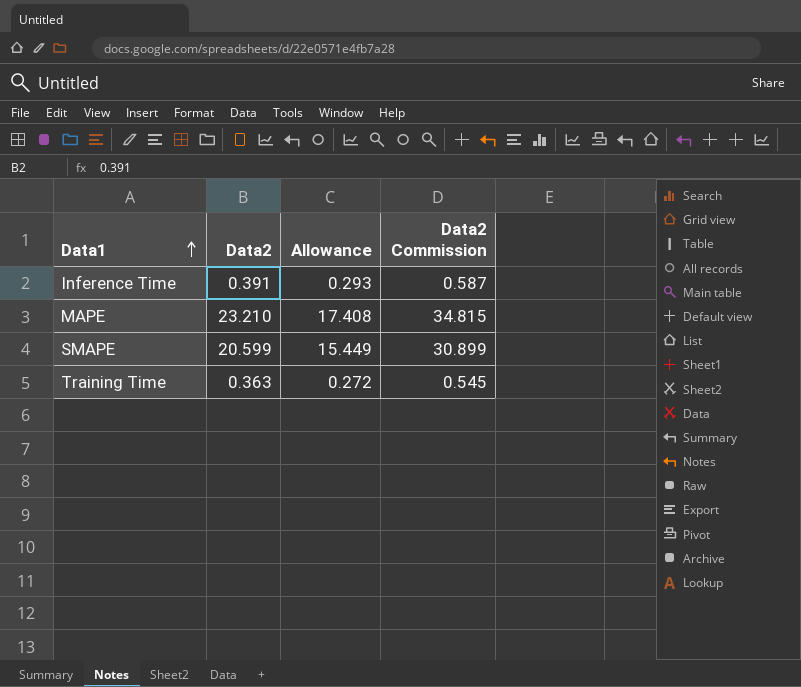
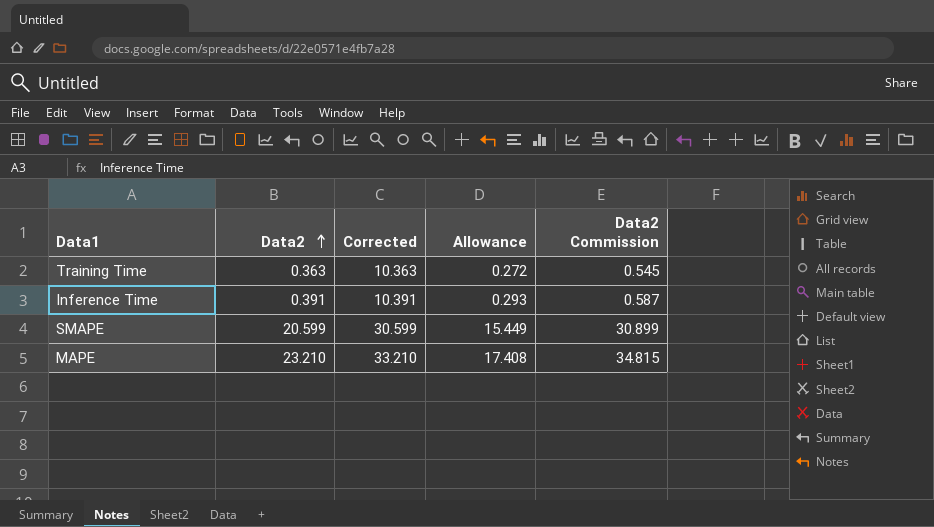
row order: Data1 ascending -> Data2 ascending
column Corrected | formula: none -> [Data2] + 10

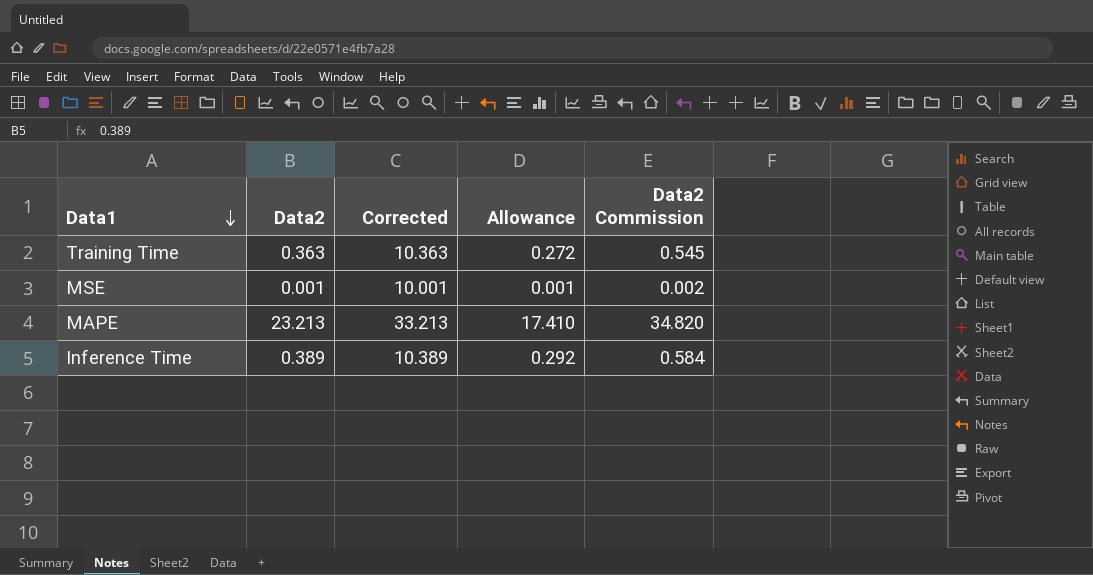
row order: Data2 ascending -> Data1 descending
row SMAPE: 20.599 | 30.599 | 15.449 | 30.899 -> none
row MSE: none -> 0.001 | 10.001 | 0.001 | 0.002
MAPE | Data2: 23.210 -> 23.213
MAPE | Corrected: 33.210 -> 33.213
MAPE | Allowance: 17.408 -> 17.410
MAPE | Data2 Commission: 34.815 -> 34.820
Inference Time | Data2: 0.391 -> 0.389
Inference Time | Corrected: 10.391 -> 10.389
Inference Time | Allowance: 0.293 -> 0.292
Inference Time | Data2 Commission: 0.587 -> 0.584

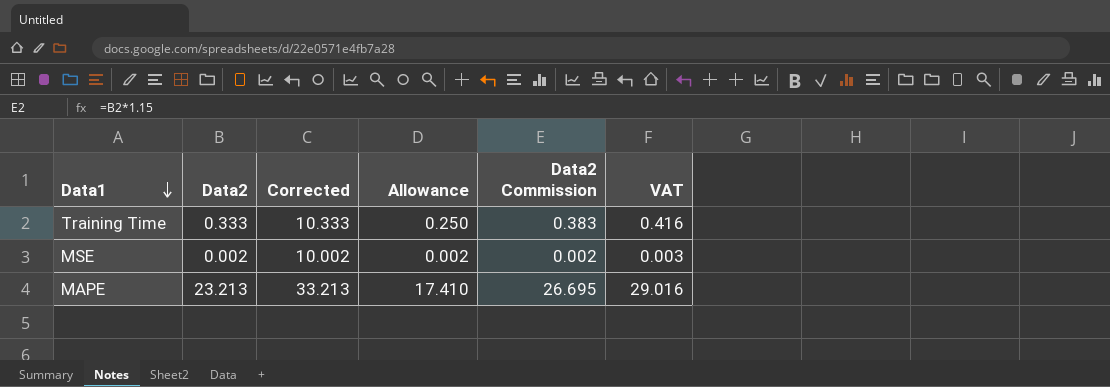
column Data2 Commission | formula: [Data2] * 1.5 -> [Data2] * 1.15
column VAT | formula: none -> [Data2] * 1.25
row Inference Time: 0.389 | 10.389 | 0.292 | 0.584 -> none
Training Time | Data2: 0.363 -> 0.333
Training Time | Corrected: 10.363 -> 10.333
Training Time | Allowance: 0.272 -> 0.250
MSE | Data2: 0.001 -> 0.002
MSE | Corrected: 10.001 -> 10.002
MSE | Allowance: 0.001 -> 0.002

